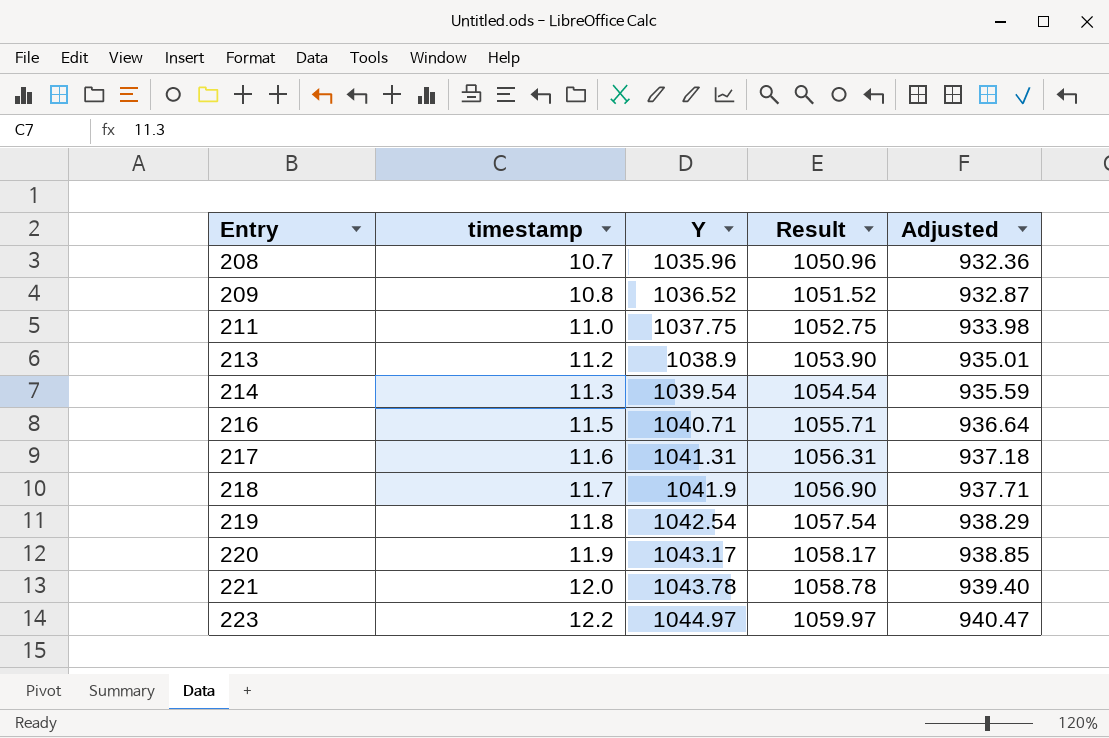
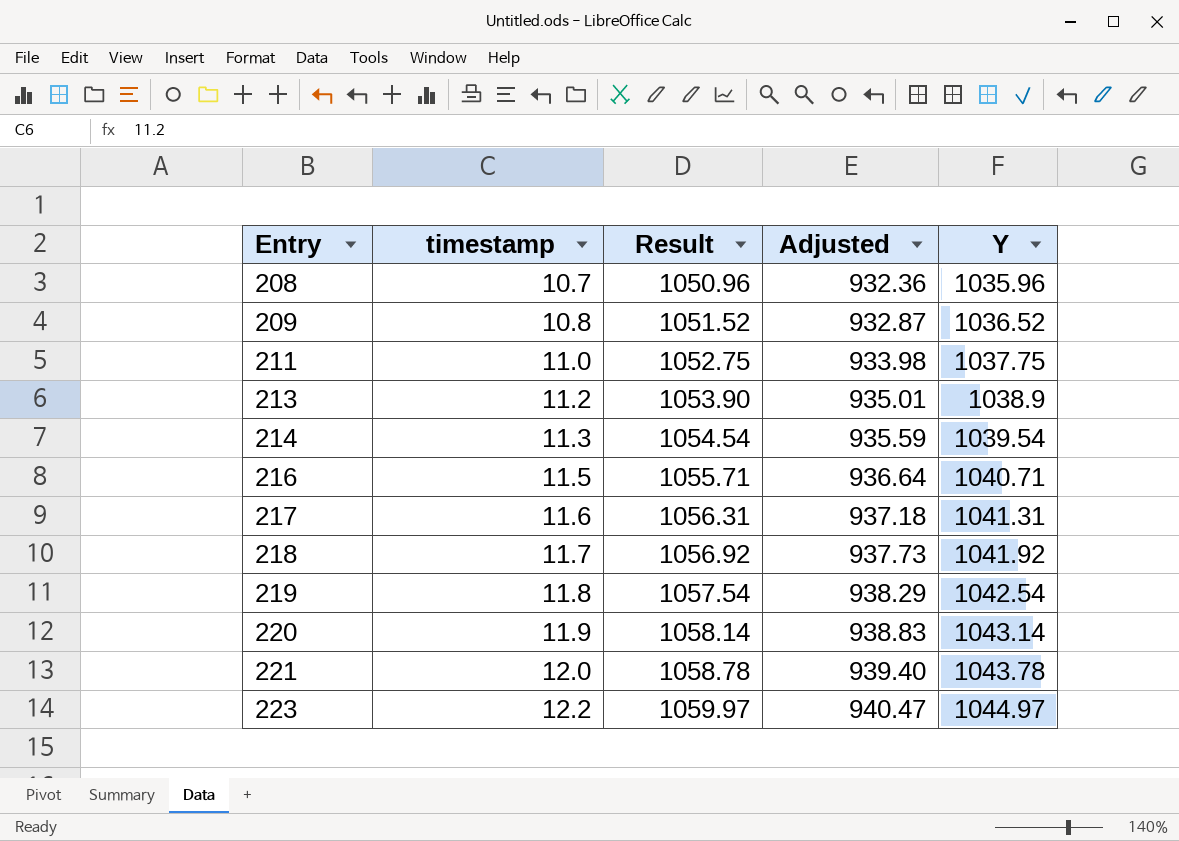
column Y | position: 3 -> 5
218 | Result: 1056.90 -> 1056.92
218 | Adjusted: 937.71 -> 937.73
218 | Y: 1041.9 -> 1041.92
220 | Result: 1058.17 -> 1058.14
220 | Adjusted: 938.85 -> 938.83
220 | Y: 1043.17 -> 1043.14

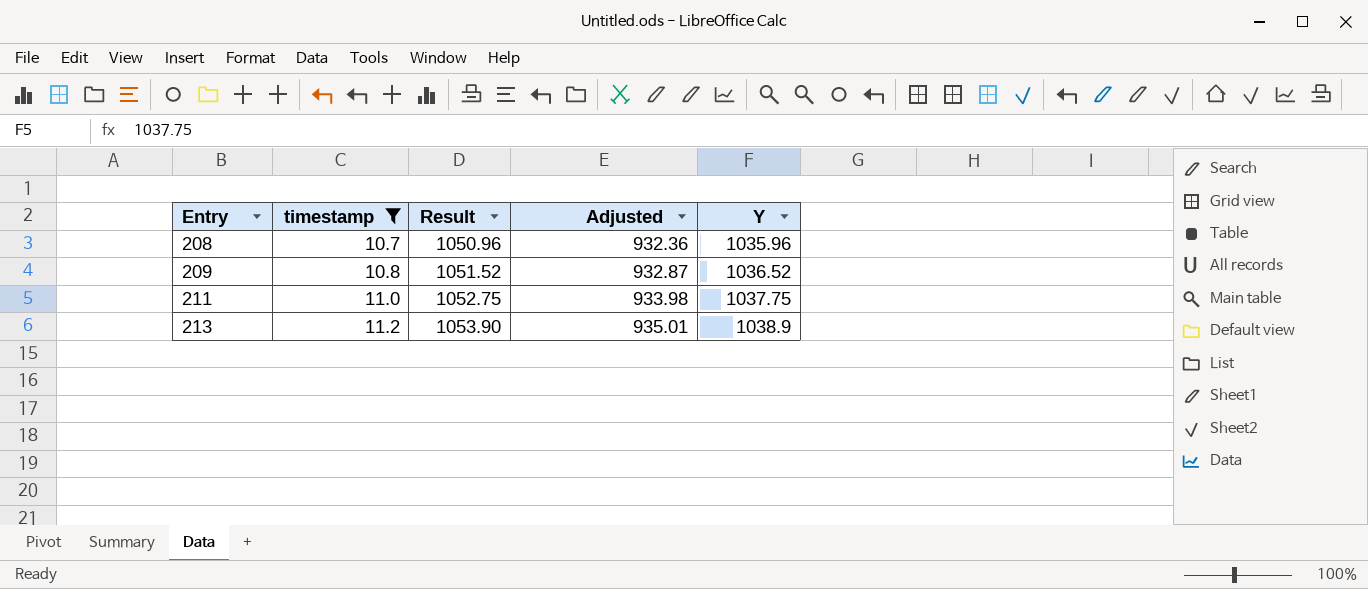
filter: none -> timestamp <= 11.2

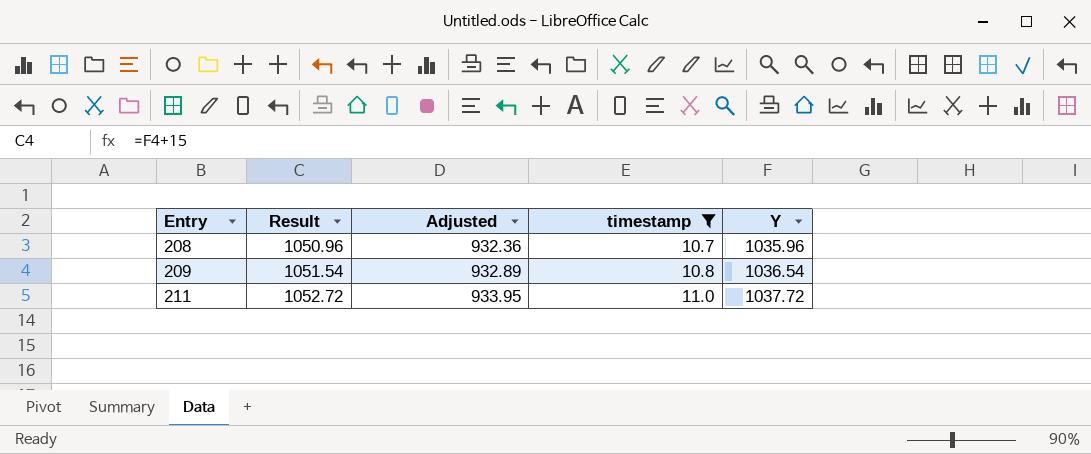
column timestamp | position: 2 -> 4
row 213: 11.2 | 1053.90 | 935.01 | 1038.9 -> none
209 | Result: 1051.52 -> 1051.54
209 | Adjusted: 932.87 -> 932.89
209 | Y: 1036.52 -> 1036.54
211 | Result: 1052.75 -> 1052.72
211 | Adjusted: 933.98 -> 933.95
211 | Y: 1037.75 -> 1037.72

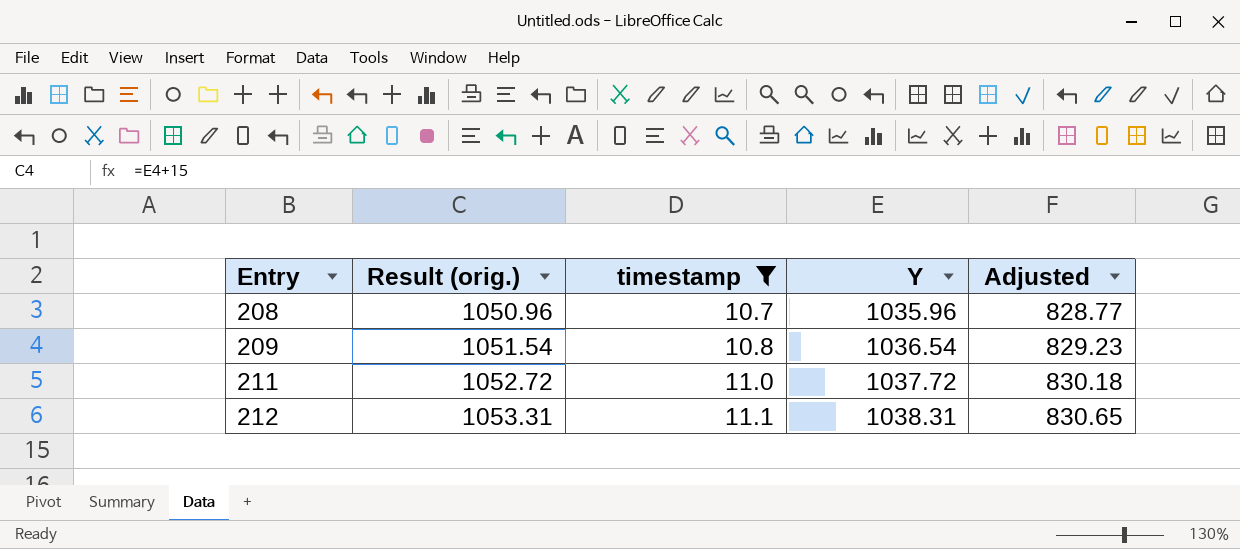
column name: Result -> Result (orig.)
column Adjusted | formula: [Y] * 0.9 -> [Y] * 0.8
column Adjusted | position: 3 -> 5
row 212: none -> 1053.31 | 11.1 | 1038.31 | 830.65

